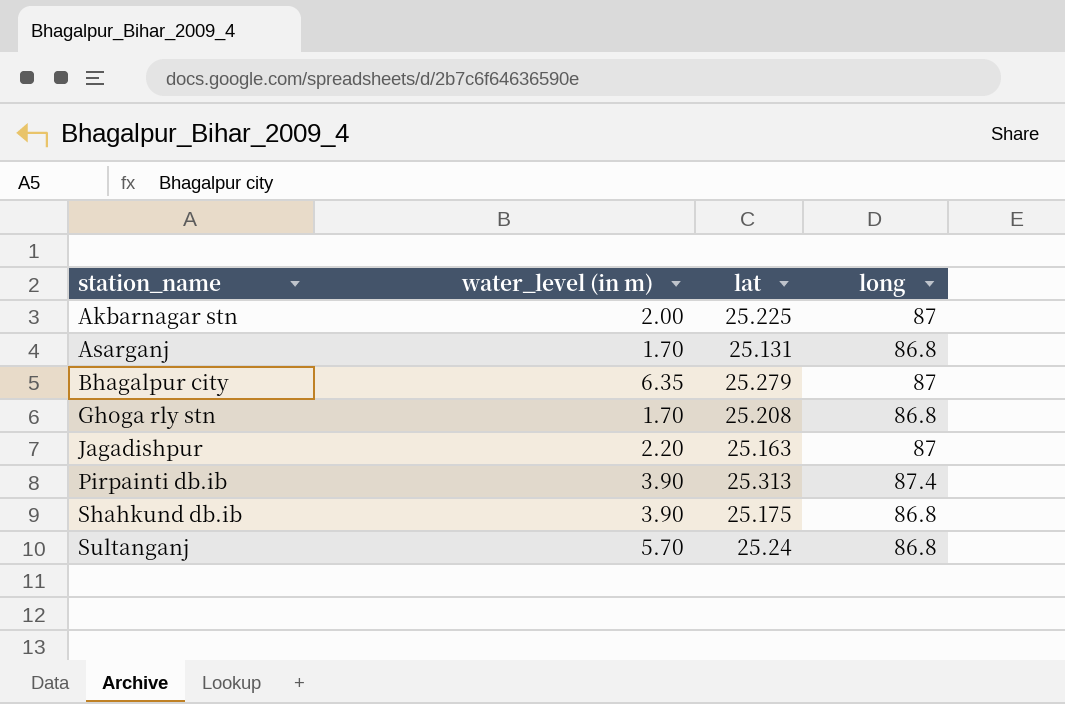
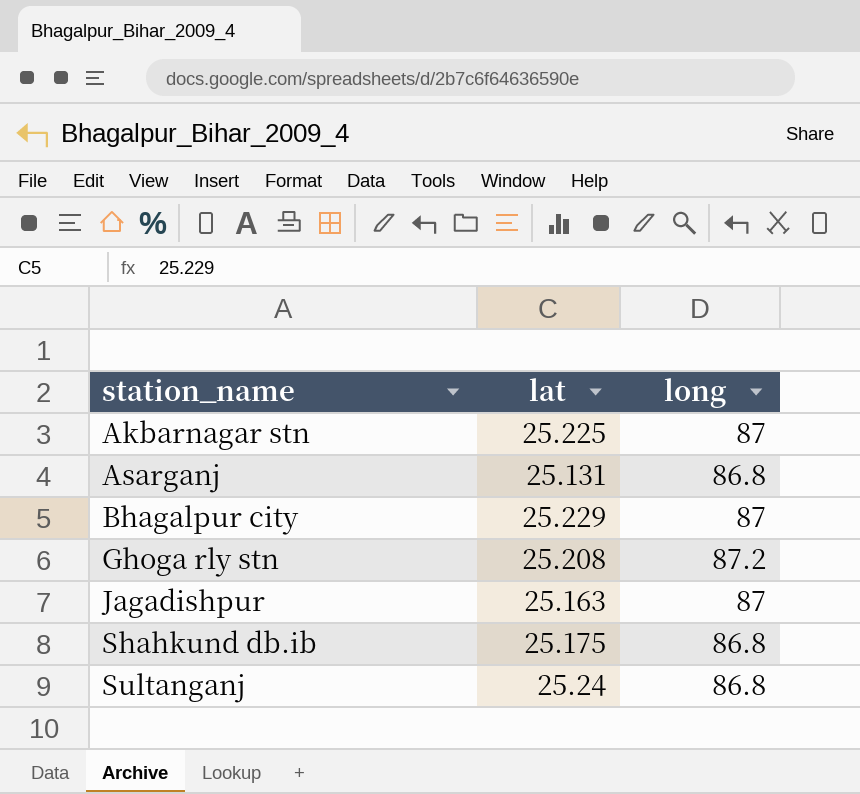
column water_level (in m) | position: 2 -> none
row Pirpainti db.ib: 3.90 | 25.313 | 87.4 -> none
Bhagalpur city | lat: 25.279 -> 25.229
Ghoga rly stn | long: 86.8 -> 87.2

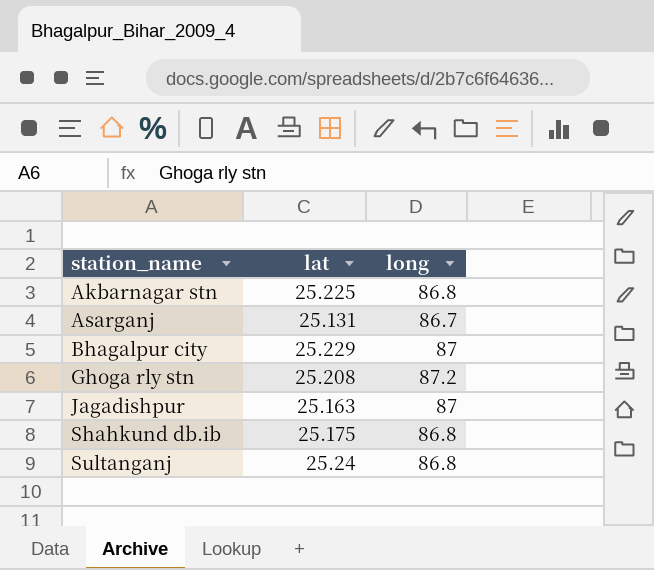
Akbarnagar stn | long: 87 -> 86.8
Asarganj | long: 86.8 -> 86.7

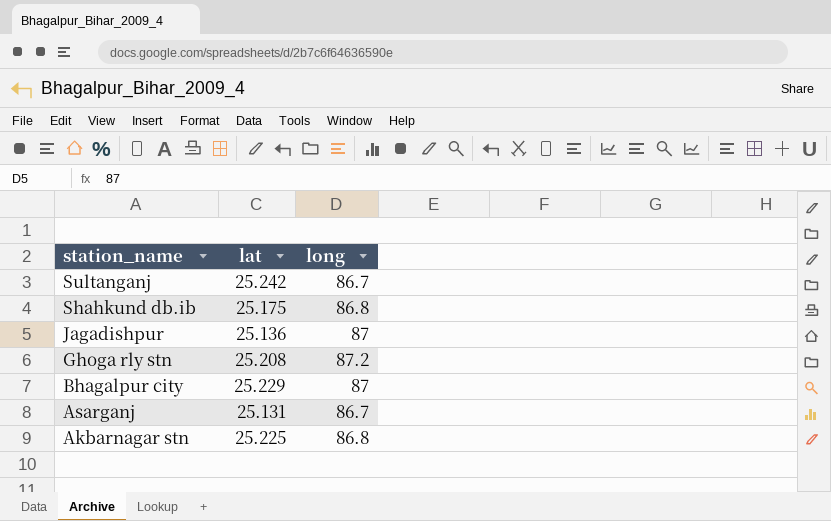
row order: station_name ascending -> station_name descending
Sultanganj | lat: 25.24 -> 25.242
Sultanganj | long: 86.8 -> 86.7
Jagadishpur | lat: 25.163 -> 25.136

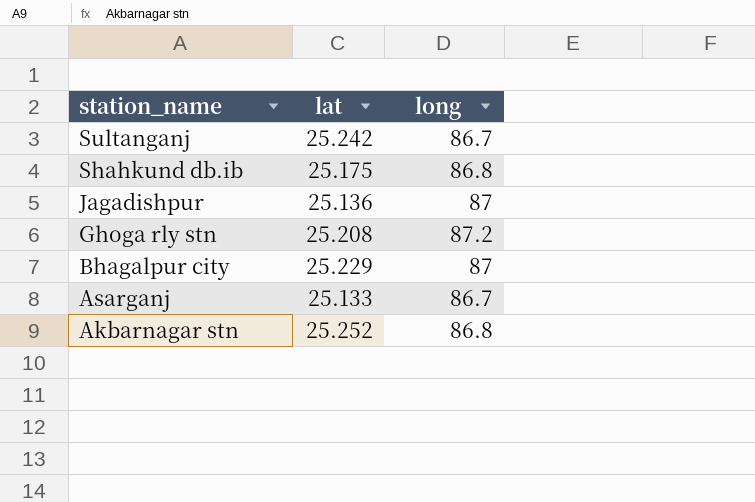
Asarganj | lat: 25.131 -> 25.133
Akbarnagar stn | lat: 25.225 -> 25.252

